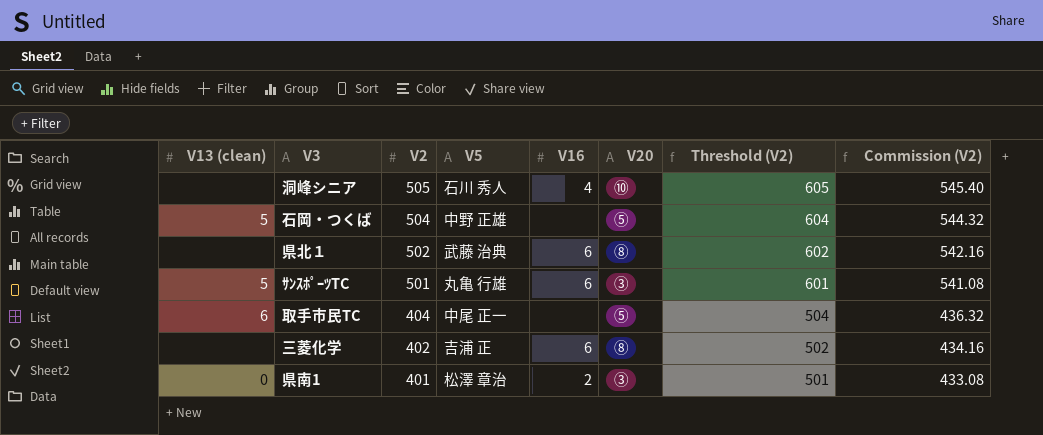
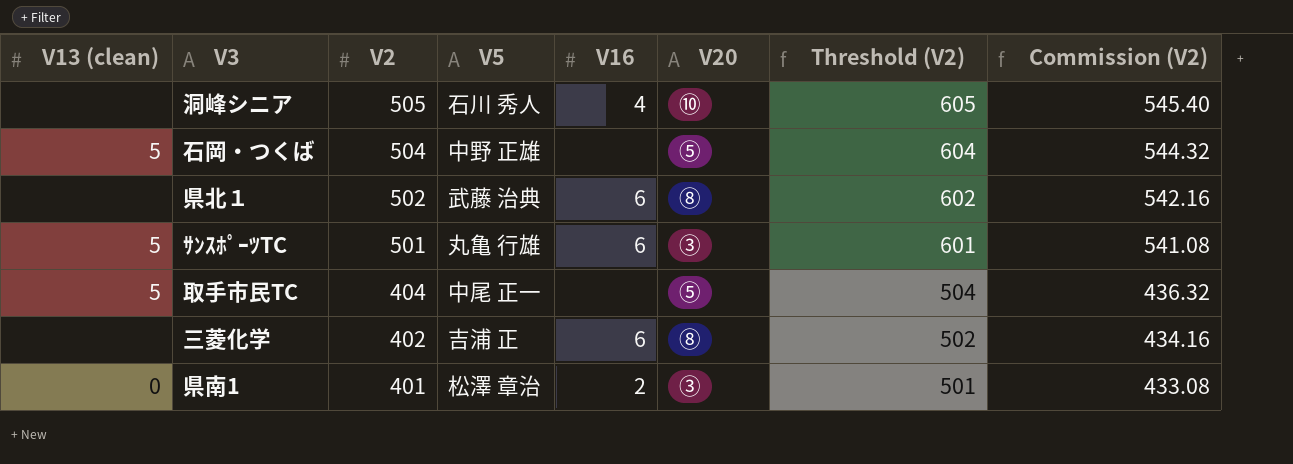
取手市民TC | V13 (clean): 6 -> 5

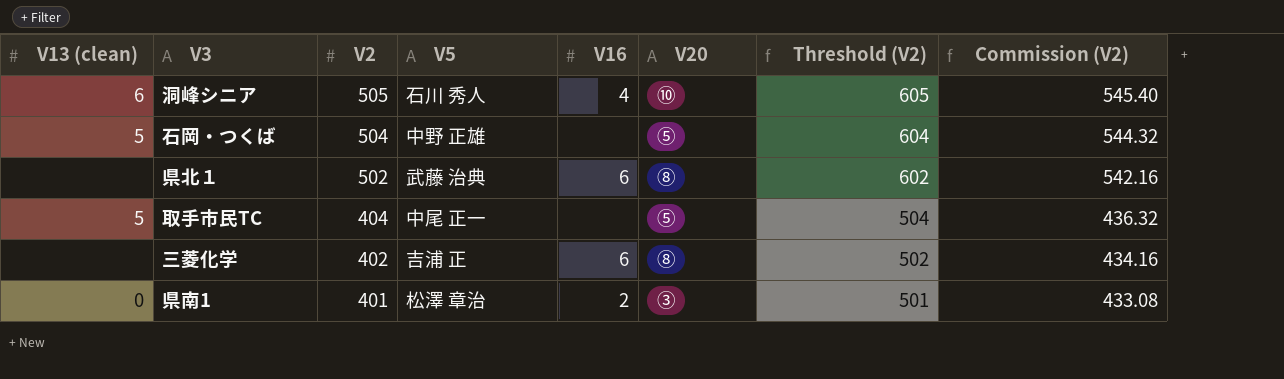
row ｻﾝｽﾎﾟｰﾂTC: 5 | 501 | 丸亀 行雄 | 6 | ③ | 601 | 541.08 -> none
洞峰シニア | V13 (clean): none -> 6

